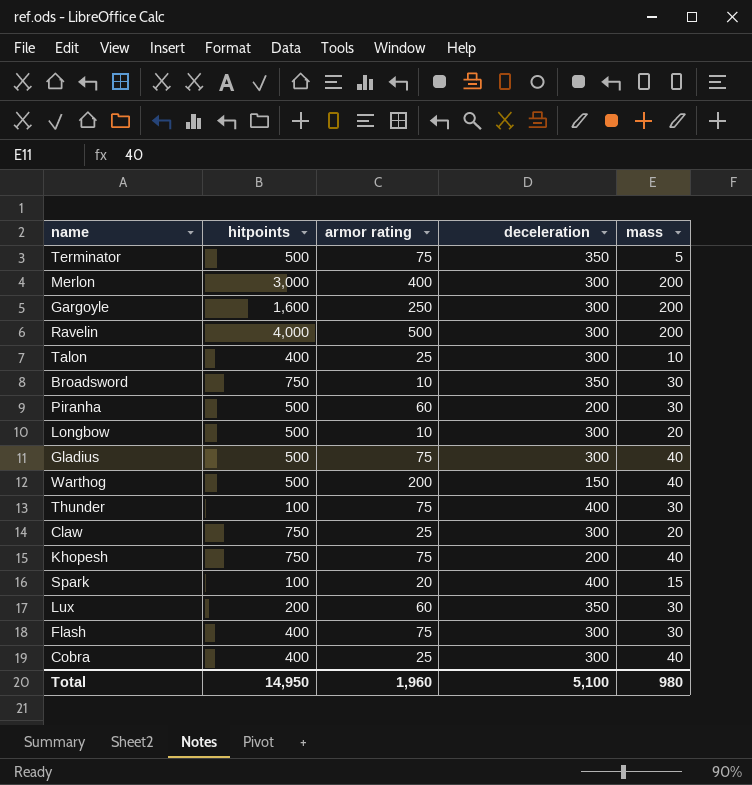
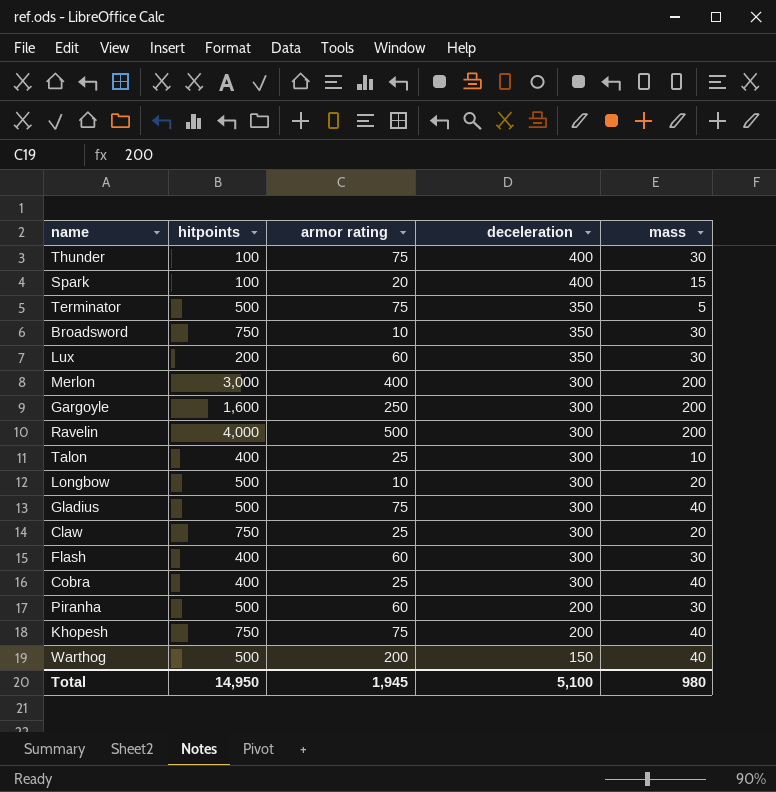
row order: none -> deceleration descending
Flash | armor rating: 75 -> 60
Total | armor rating: 1,960 -> 1,945

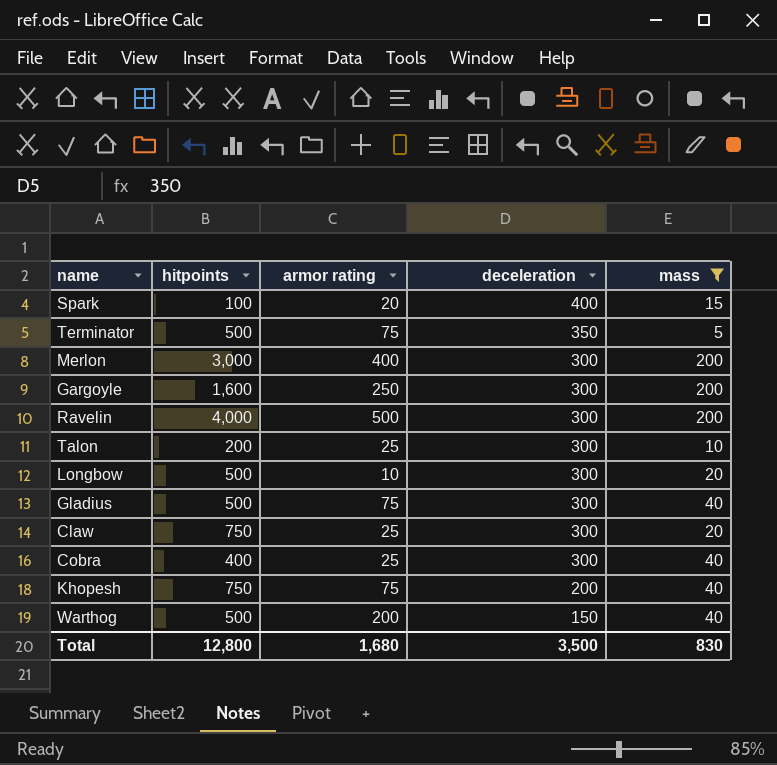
filter: none -> mass != 30
Talon | hitpoints: 400 -> 200
Total | hitpoints: 14,950 -> 12,800
Total | armor rating: 1,945 -> 1,680
Total | deceleration: 5,100 -> 3,500
Total | mass: 980 -> 830

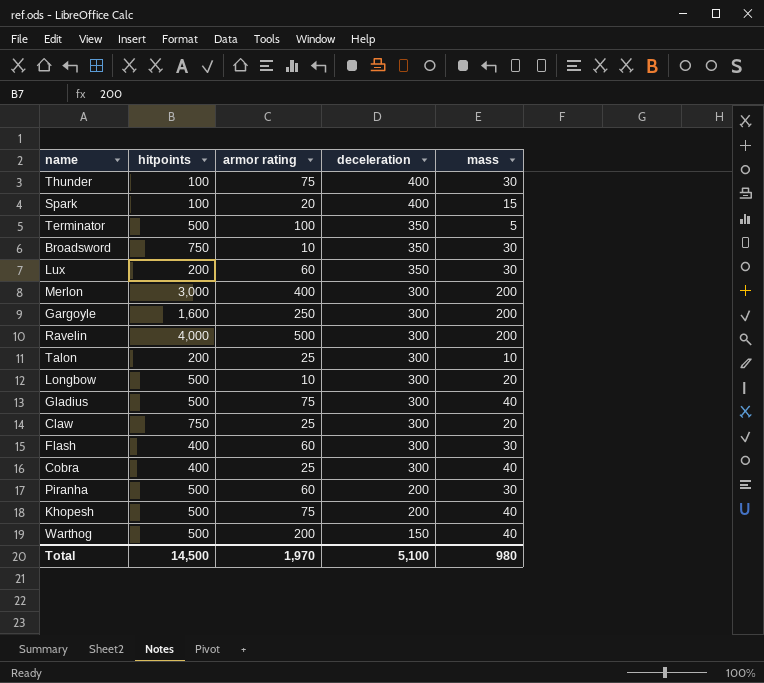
filter: mass != 30 -> none
Terminator | armor rating: 75 -> 100
Khopesh | hitpoints: 750 -> 500
Total | hitpoints: 12,800 -> 14,500
Total | armor rating: 1,680 -> 1,970
Total | deceleration: 3,500 -> 5,100
Total | mass: 830 -> 980

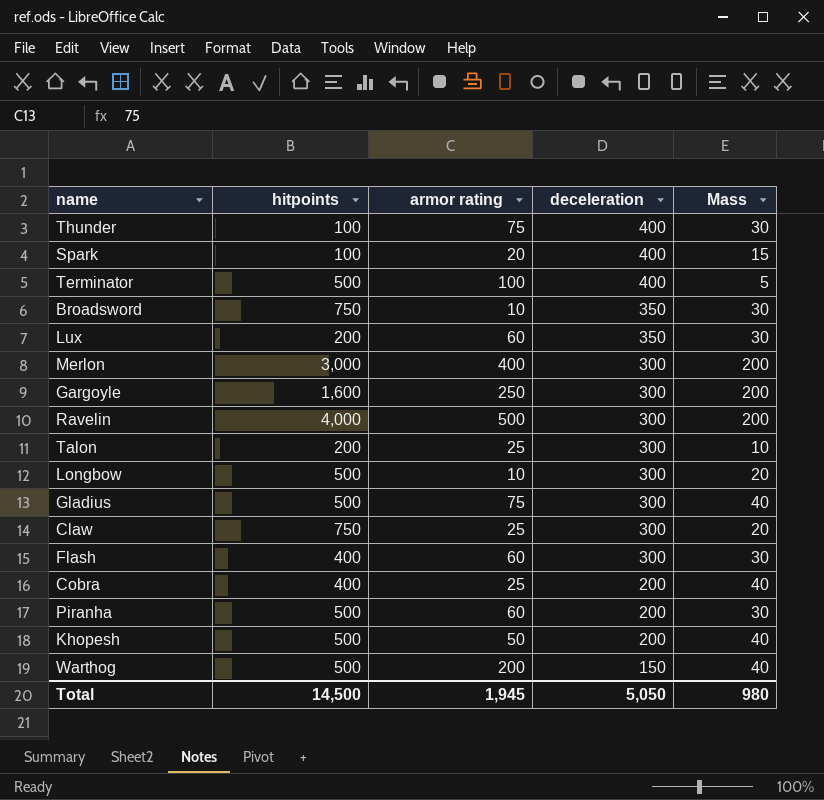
column name: mass -> Mass
Terminator | deceleration: 350 -> 400
Cobra | deceleration: 300 -> 200
Khopesh | armor rating: 75 -> 50
Total | armor rating: 1,970 -> 1,945
Total | deceleration: 5,100 -> 5,050

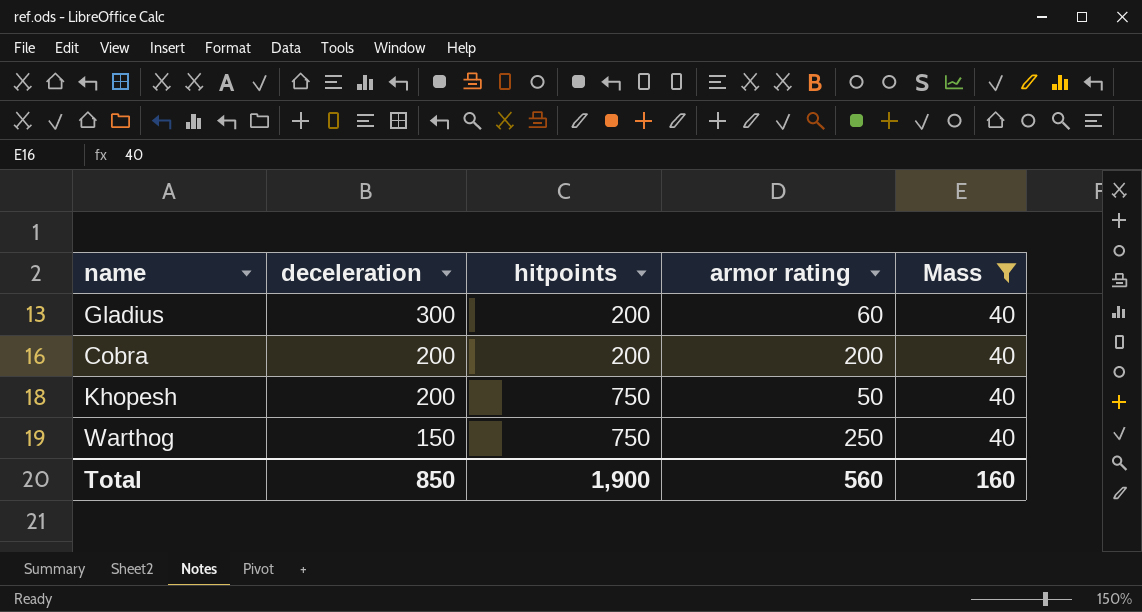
filter: none -> Mass = 40
column deceleration | position: 4 -> 2
Gladius | hitpoints: 500 -> 200
Gladius | armor rating: 75 -> 60
Cobra | hitpoints: 400 -> 200
Cobra | armor rating: 25 -> 200
Khopesh | hitpoints: 500 -> 750
Warthog | hitpoints: 500 -> 750
Warthog | armor rating: 200 -> 250
Total | deceleration: 5,050 -> 850
Total | hitpoints: 14,500 -> 1,900
Total | armor rating: 1,945 -> 560
Total | Mass: 980 -> 160

